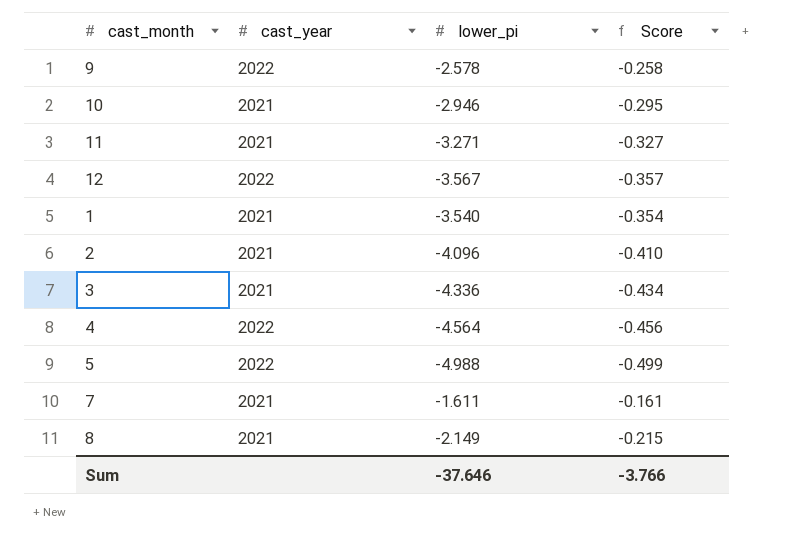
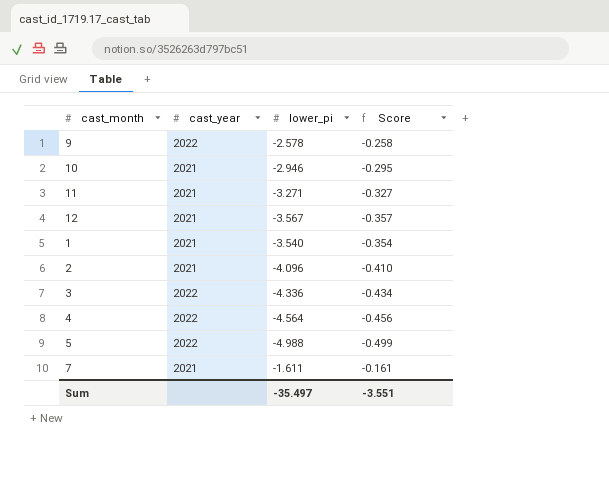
row 8: 2021 | -2.149 | -0.215 -> none
12 | cast_year: 2022 -> 2021
3 | cast_year: 2021 -> 2022
Sum | lower_pi: -37.646 -> -35.497
Sum | Score: -3.766 -> -3.551

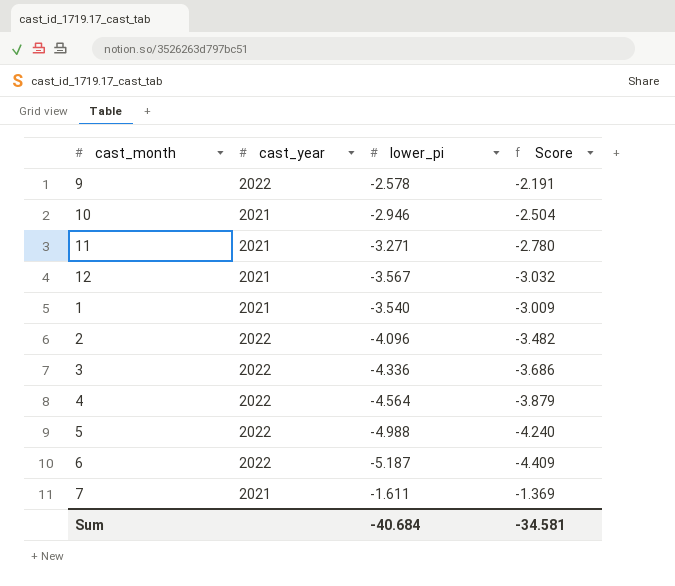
column Score | formula: [lower_pi] * 0.1 -> [lower_pi] * 0.85
2 | cast_year: 2021 -> 2022
row 6: none -> 2022 | -5.187 | -4.409
Sum | lower_pi: -35.497 -> -40.684
Sum | Score: -3.551 -> -34.581

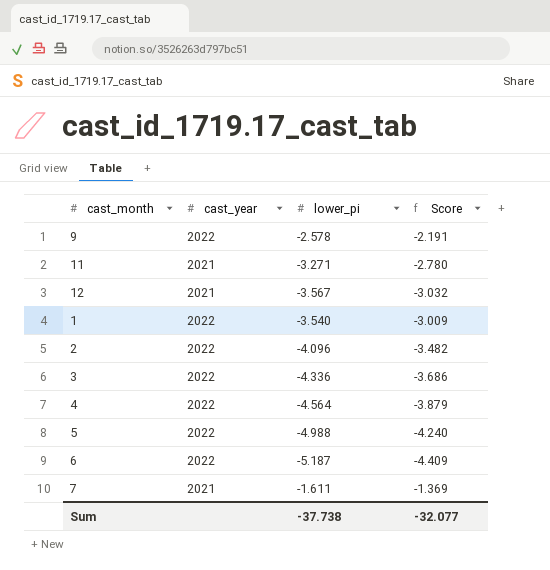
row 10: 2021 | -2.946 | -2.504 -> none
1 | cast_year: 2021 -> 2022
Sum | lower_pi: -40.684 -> -37.738
Sum | Score: -34.581 -> -32.077

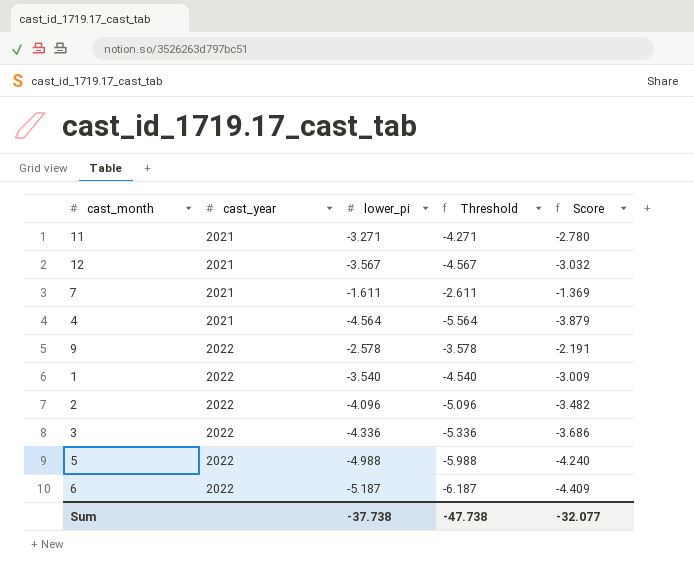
row order: none -> cast_year ascending
column Threshold | formula: none -> [lower_pi] - 1
4 | cast_year: 2022 -> 2021

